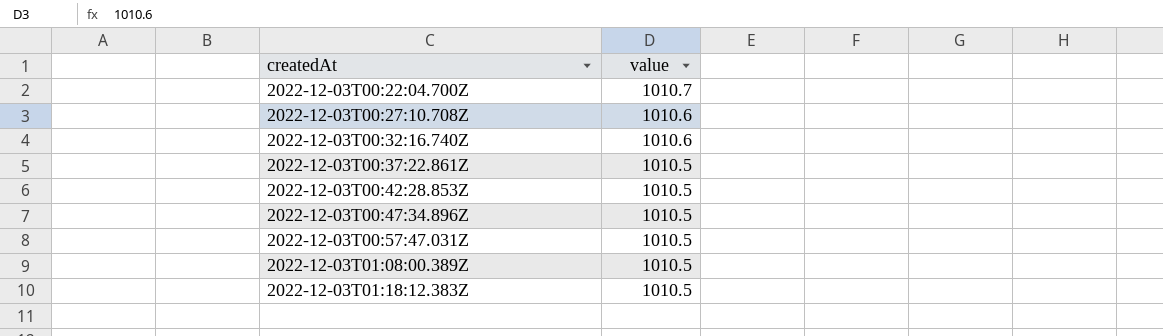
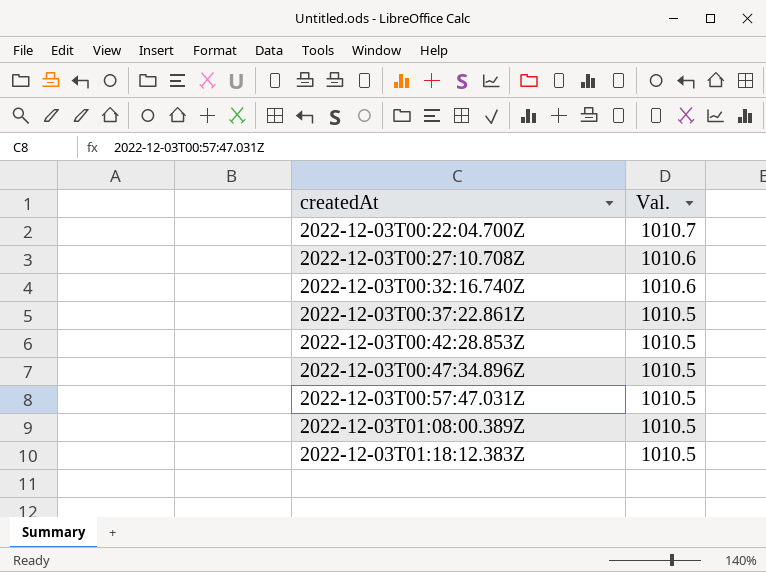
column name: value -> Val.

